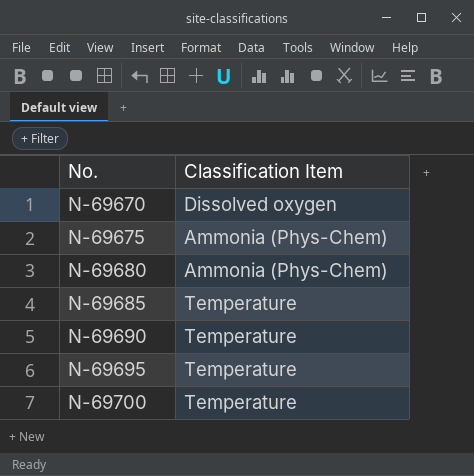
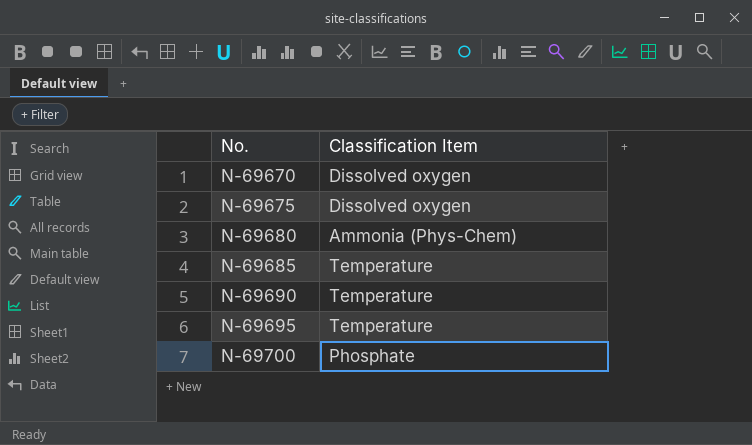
N-69675 | Classification Item: Ammonia (Phys-Chem) -> Dissolved oxygen
N-69700 | Classification Item: Temperature -> Phosphate

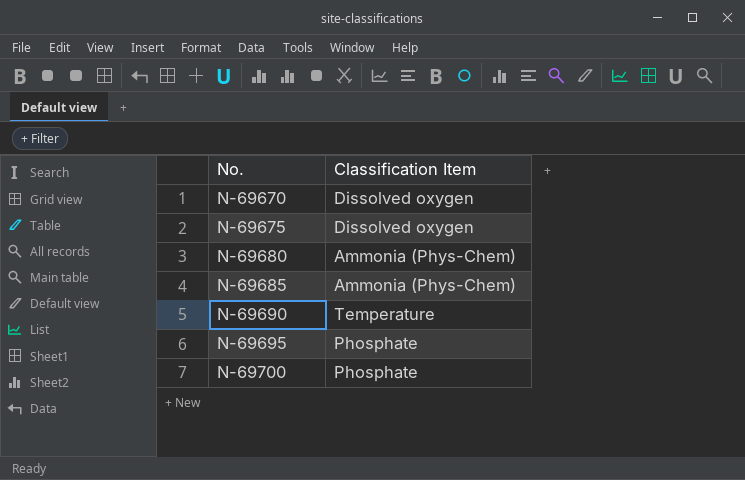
N-69685 | Classification Item: Temperature -> Ammonia (Phys-Chem)
N-69695 | Classification Item: Temperature -> Phosphate

